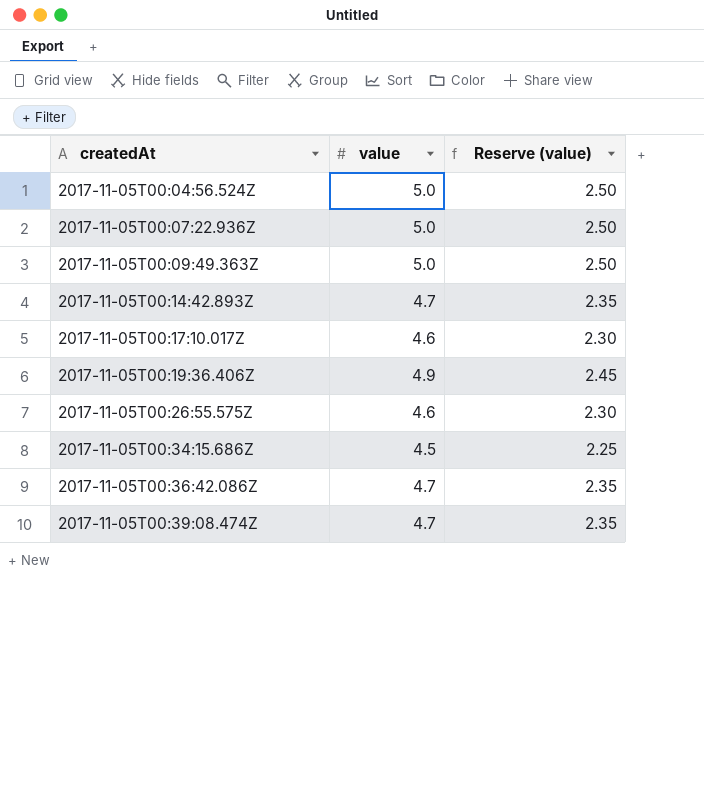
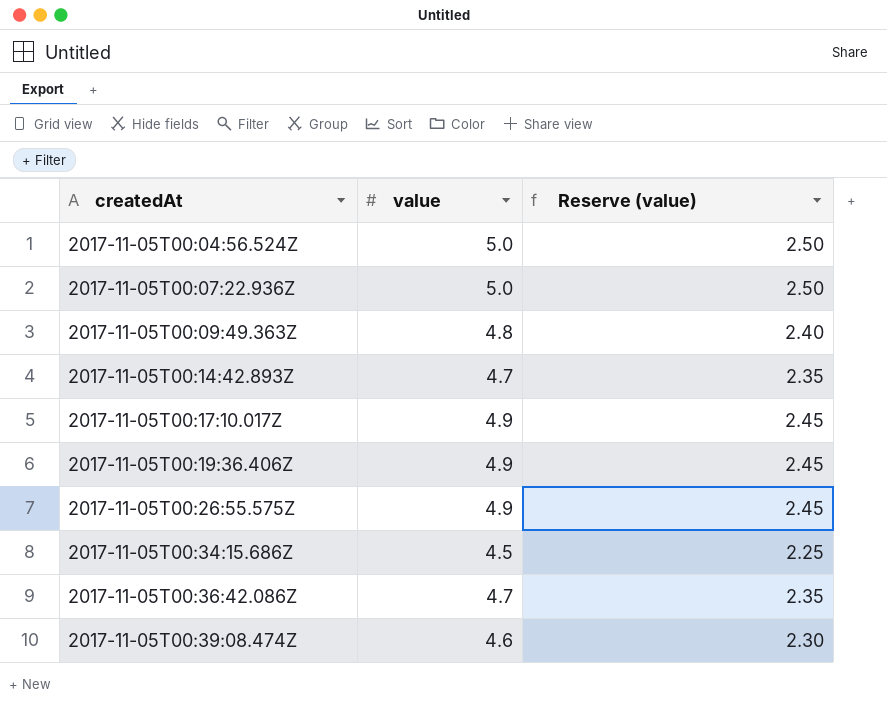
2017-11-05T00:09:49.363Z | value: 5.0 -> 4.8
2017-11-05T00:09:49.363Z | Reserve (value): 2.50 -> 2.40
2017-11-05T00:17:10.017Z | value: 4.6 -> 4.9
2017-11-05T00:17:10.017Z | Reserve (value): 2.30 -> 2.45
2017-11-05T00:26:55.575Z | value: 4.6 -> 4.9
2017-11-05T00:26:55.575Z | Reserve (value): 2.30 -> 2.45
2017-11-05T00:39:08.474Z | value: 4.7 -> 4.6
2017-11-05T00:39:08.474Z | Reserve (value): 2.35 -> 2.30

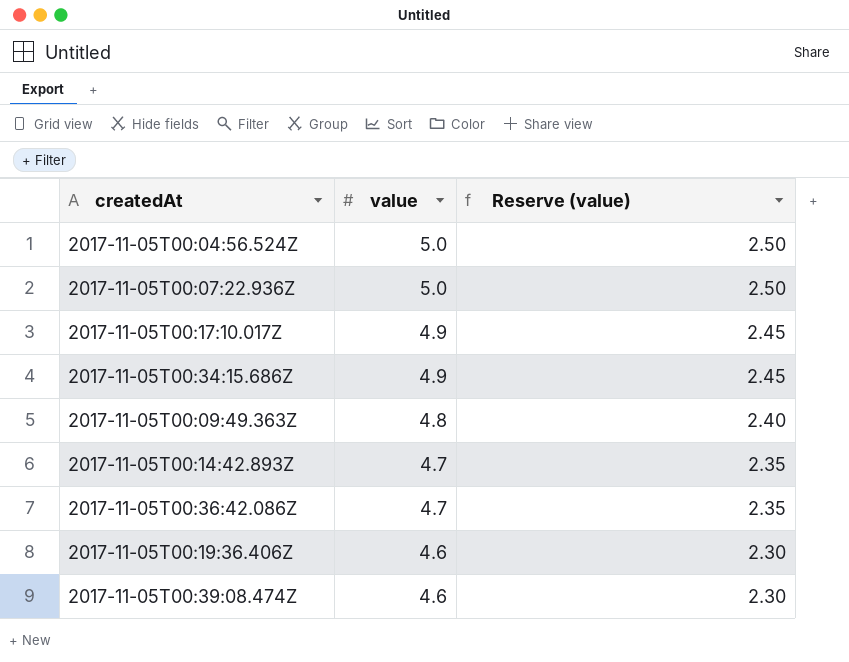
row order: createdAt ascending -> value descending
row 2017-11-05T00:26:55.575Z: 4.9 | 2.45 -> none
2017-11-05T00:34:15.686Z | value: 4.5 -> 4.9
2017-11-05T00:34:15.686Z | Reserve (value): 2.25 -> 2.45
2017-11-05T00:19:36.406Z | value: 4.9 -> 4.6
2017-11-05T00:19:36.406Z | Reserve (value): 2.45 -> 2.30

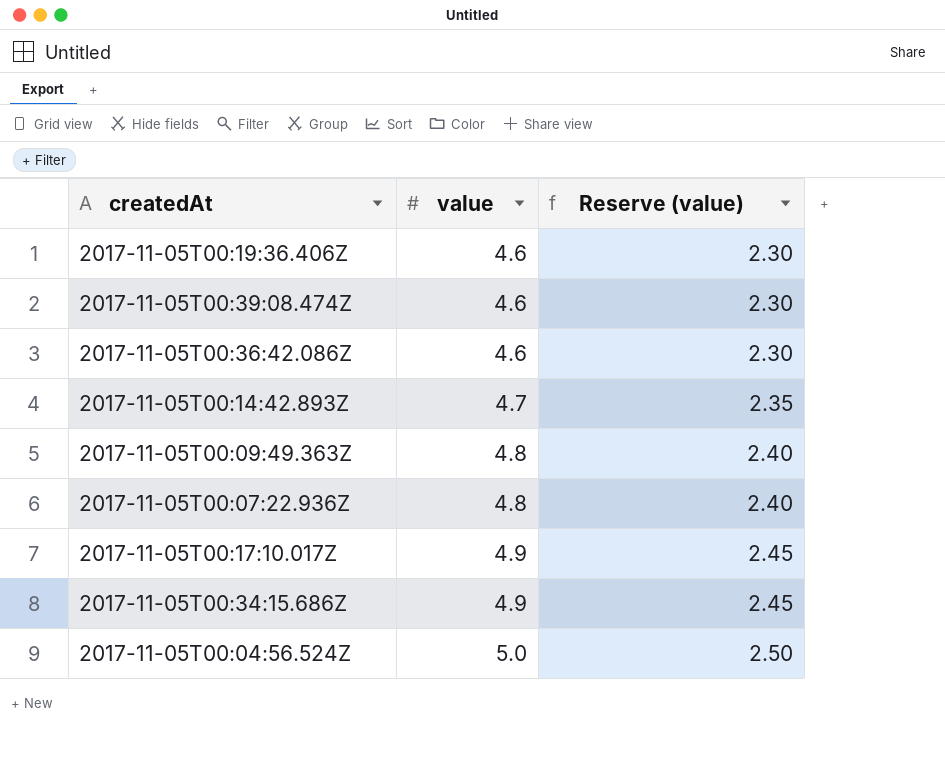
row order: value descending -> value ascending
2017-11-05T00:36:42.086Z | value: 4.7 -> 4.6
2017-11-05T00:36:42.086Z | Reserve (value): 2.35 -> 2.30
2017-11-05T00:07:22.936Z | value: 5.0 -> 4.8
2017-11-05T00:07:22.936Z | Reserve (value): 2.50 -> 2.40

